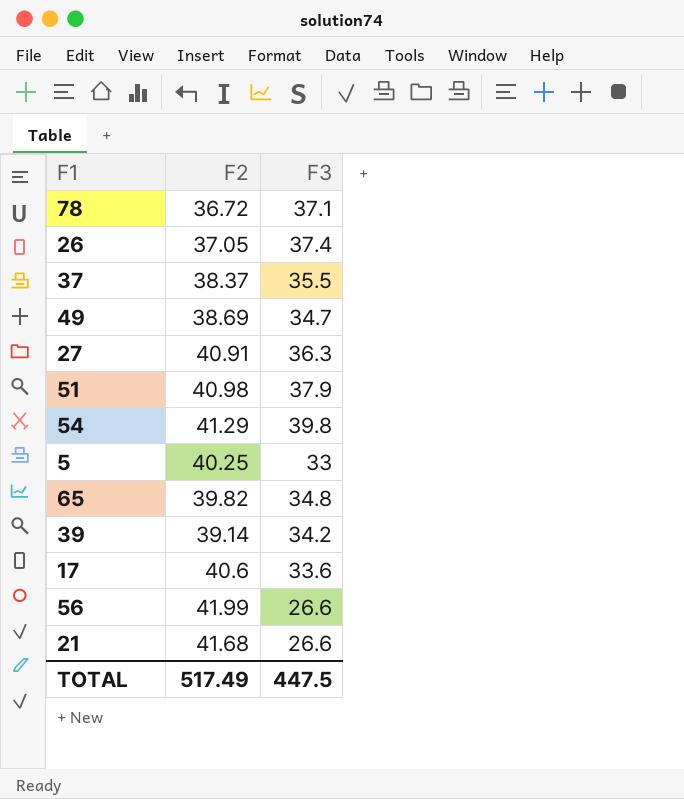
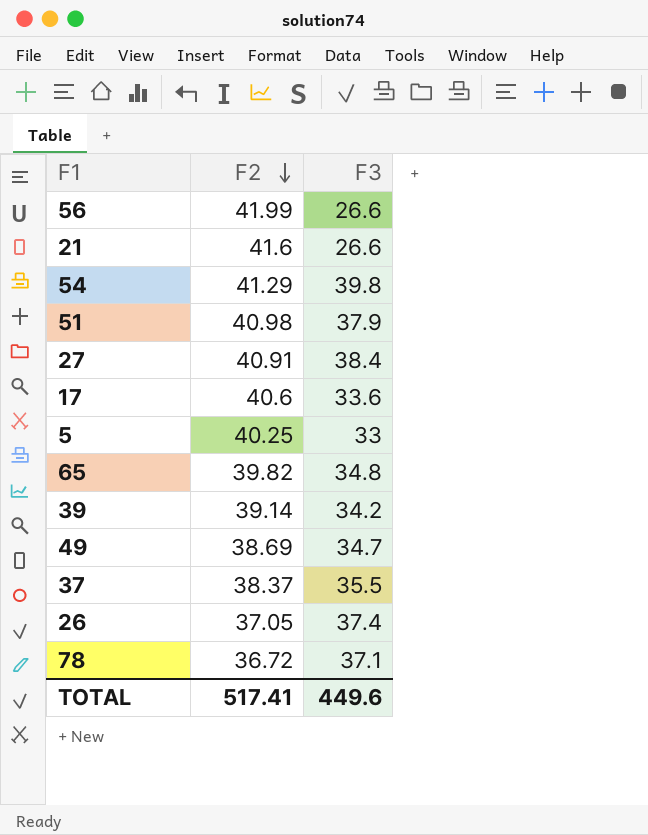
row order: none -> F2 descending
21 | F2: 41.68 -> 41.6
27 | F3: 36.3 -> 38.4
TOTAL | F2: 517.49 -> 517.41
TOTAL | F3: 447.5 -> 449.6

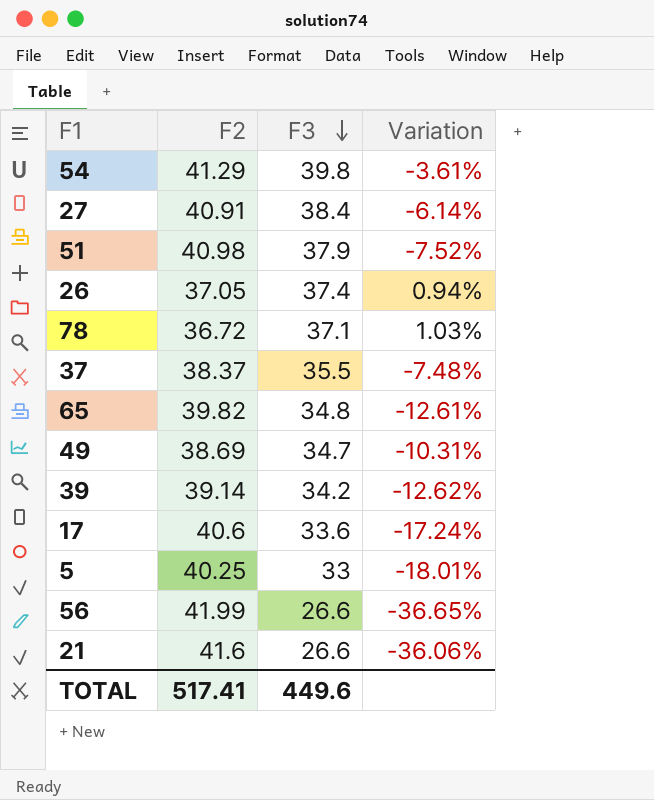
row order: F2 descending -> F3 descending
column Variation | formula: none -> ([F3] - [F2]) / [F2]

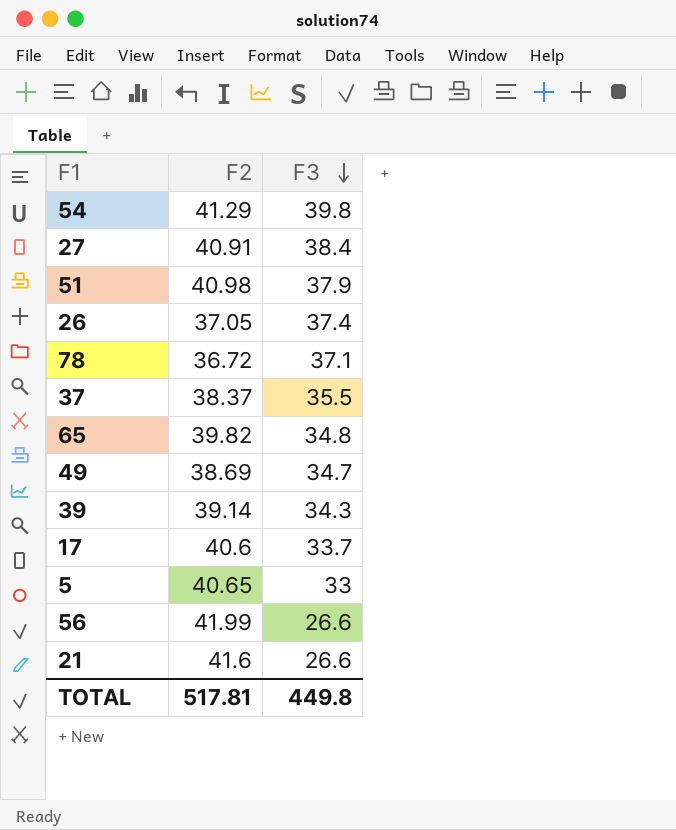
column Variation | formula: ([F3] - [F2]) / [F2] -> none
39 | F3: 34.2 -> 34.3
17 | F3: 33.6 -> 33.7
5 | F2: 40.25 -> 40.65
TOTAL | F2: 517.41 -> 517.81
TOTAL | F3: 449.6 -> 449.8

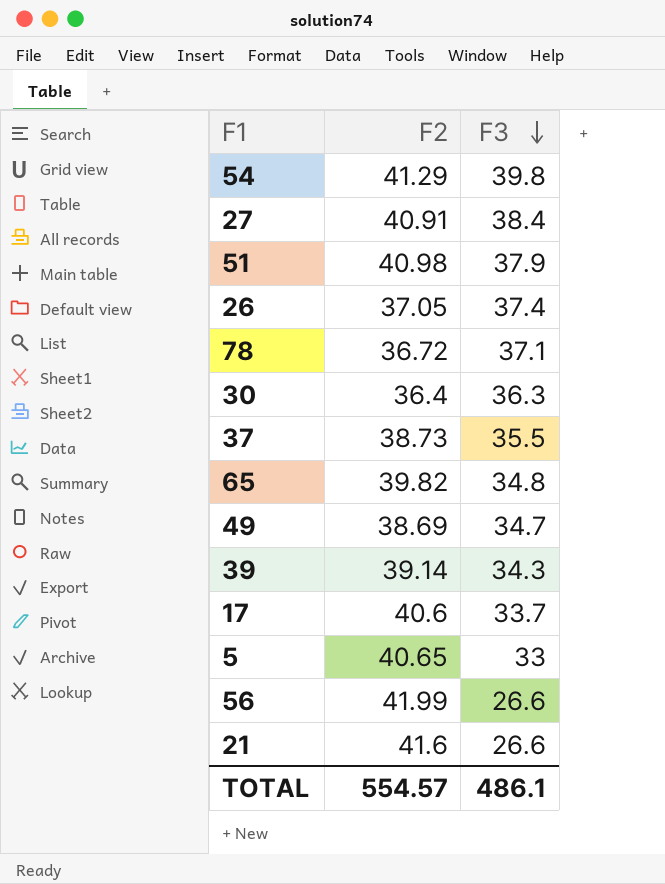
row 30: none -> 36.4 | 36.3
37 | F2: 38.37 -> 38.73
TOTAL | F2: 517.81 -> 554.57
TOTAL | F3: 449.8 -> 486.1

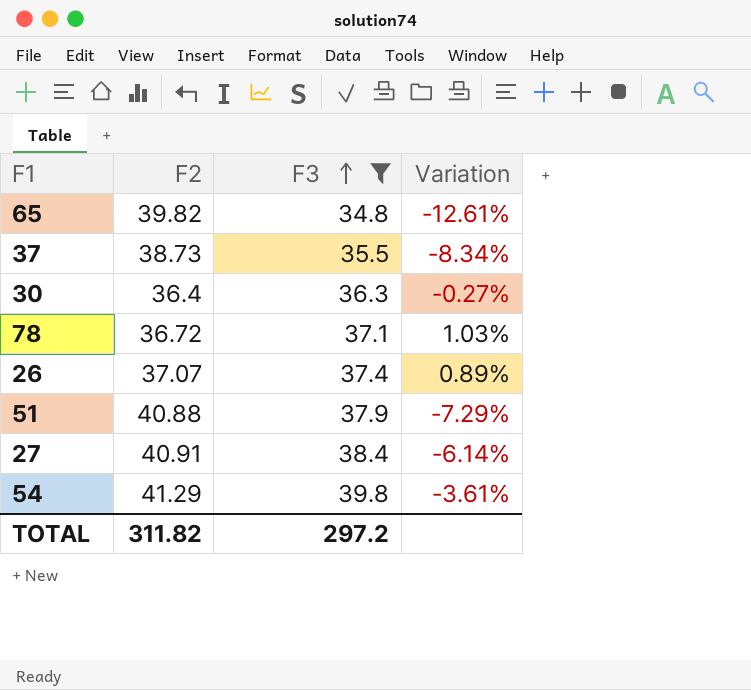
filter: none -> F3 >= 34.8
row order: F3 descending -> F3 ascending
column Variation | formula: none -> ([F3] - [F2]) / [F2]
26 | F2: 37.05 -> 37.07
51 | F2: 40.98 -> 40.88
TOTAL | F2: 554.57 -> 311.82
TOTAL | F3: 486.1 -> 297.2

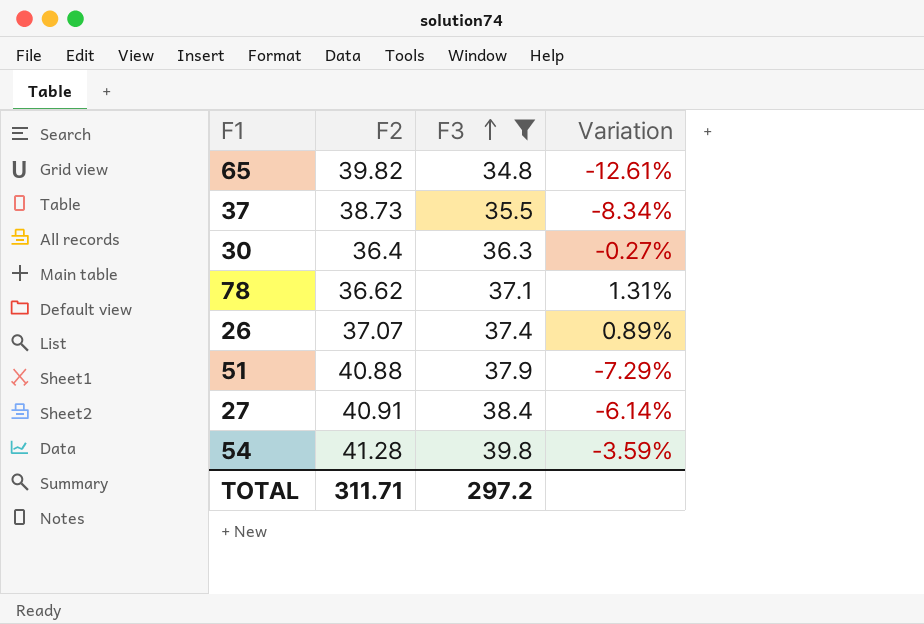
78 | F2: 36.72 -> 36.62
78 | Variation: 1.03% -> 1.31%
54 | F2: 41.29 -> 41.28
54 | Variation: -3.61% -> -3.59%
TOTAL | F2: 311.82 -> 311.71

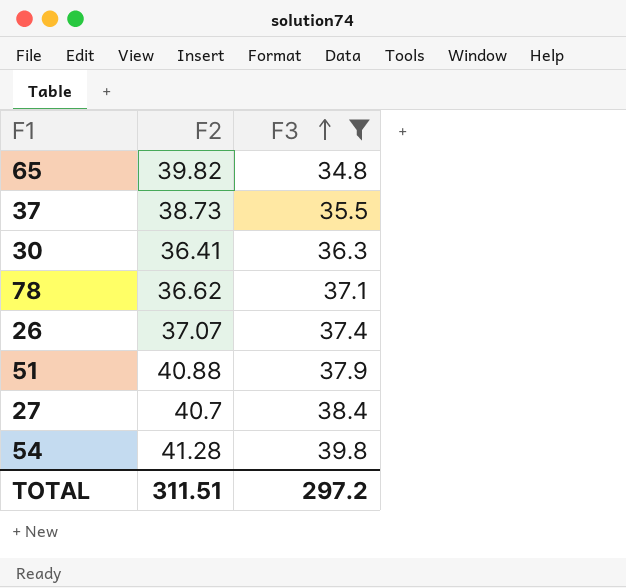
column Variation | formula: ([F3] - [F2]) / [F2] -> none
30 | F2: 36.4 -> 36.41
27 | F2: 40.91 -> 40.7
TOTAL | F2: 311.71 -> 311.51

